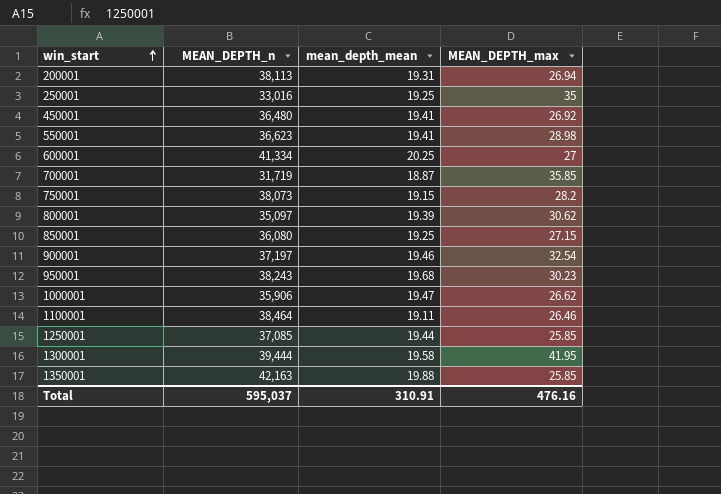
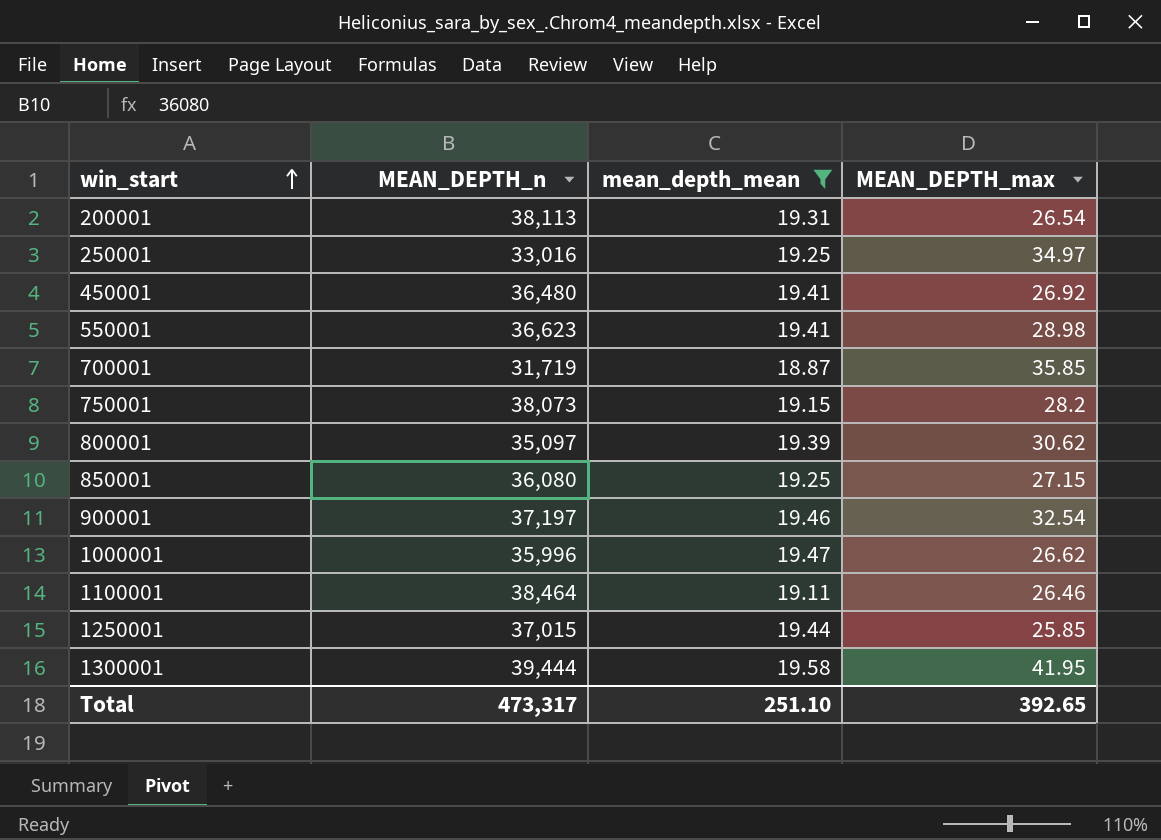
filter: none -> mean_depth_mean <= 19.58
200001 | MEAN_DEPTH_max: 26.94 -> 26.54
250001 | MEAN_DEPTH_max: 35 -> 34.97
1000001 | MEAN_DEPTH_n: 35,906 -> 35,996
1250001 | MEAN_DEPTH_n: 37,085 -> 37,015
Total | MEAN_DEPTH_n: 595,037 -> 473,317
Total | mean_depth_mean: 310.91 -> 251.10
Total | MEAN_DEPTH_max: 476.16 -> 392.65

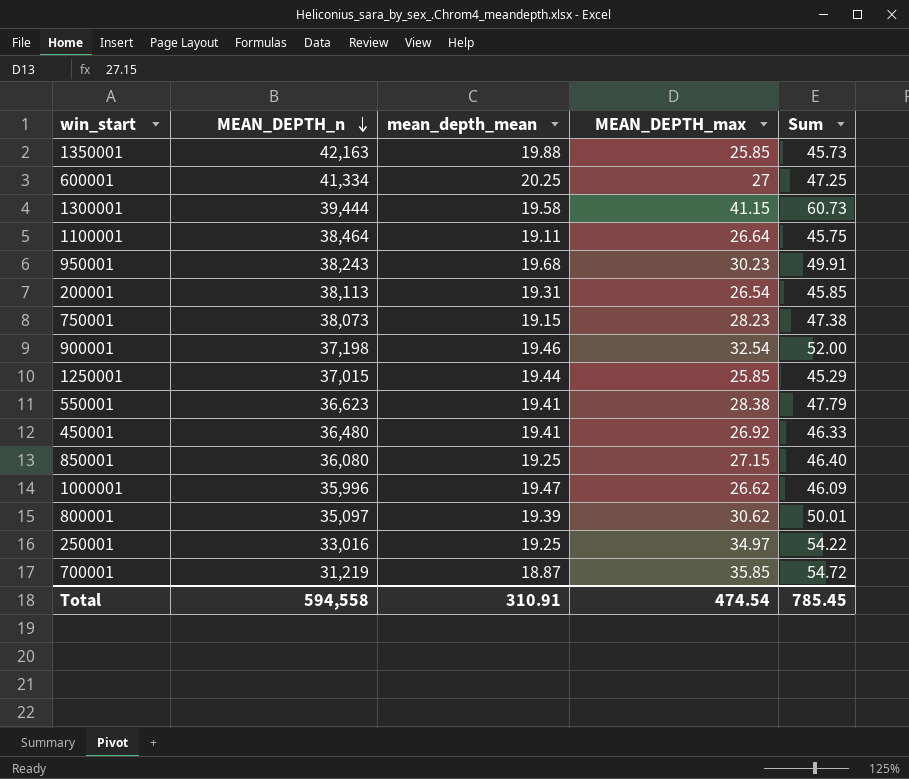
filter: mean_depth_mean <= 19.58 -> none
row order: win_start ascending -> MEAN_DEPTH_n descending
column Sum | formula: none -> [mean_depth_mean] + [MEAN_DEPTH_max]
1300001 | MEAN_DEPTH_max: 41.95 -> 41.15
1100001 | MEAN_DEPTH_max: 26.46 -> 26.64
750001 | MEAN_DEPTH_max: 28.2 -> 28.23
900001 | MEAN_DEPTH_n: 37,197 -> 37,198
550001 | MEAN_DEPTH_max: 28.98 -> 28.38
700001 | MEAN_DEPTH_n: 31,719 -> 31,219
Total | MEAN_DEPTH_n: 473,317 -> 594,558
Total | mean_depth_mean: 251.10 -> 310.91
Total | MEAN_DEPTH_max: 392.65 -> 474.54

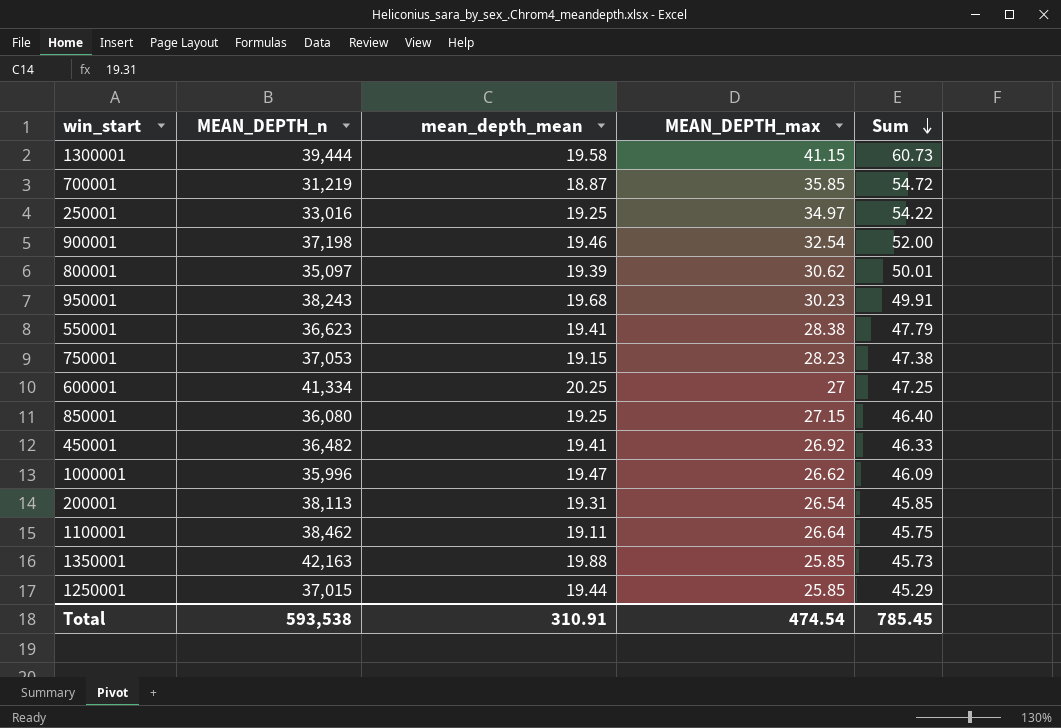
row order: MEAN_DEPTH_n descending -> Sum descending
750001 | MEAN_DEPTH_n: 38,073 -> 37,053
450001 | MEAN_DEPTH_n: 36,480 -> 36,482
1100001 | MEAN_DEPTH_n: 38,464 -> 38,462
Total | MEAN_DEPTH_n: 594,558 -> 593,538

